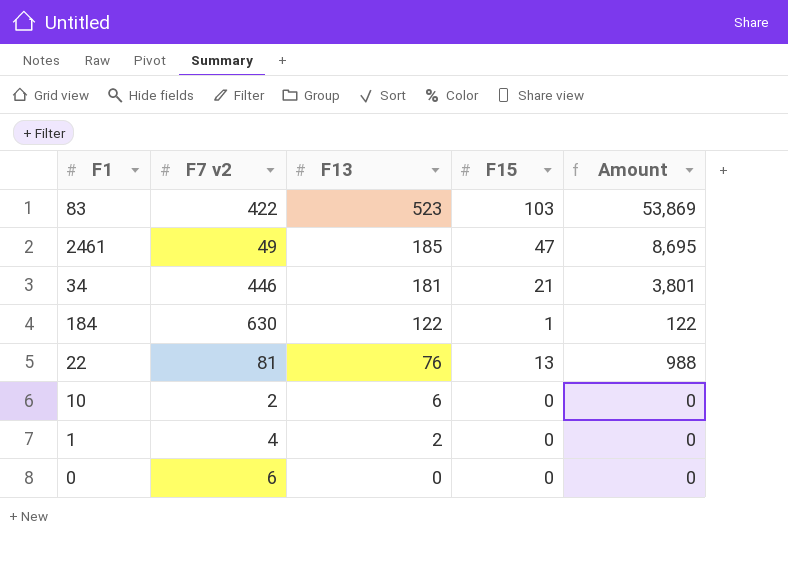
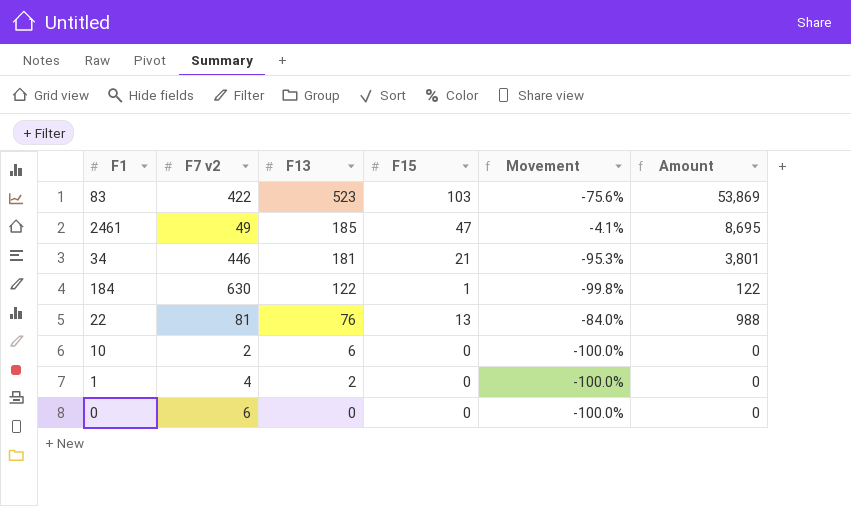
column Movement | formula: none -> ([F15] - [F7 v2]) / [F7 v2]

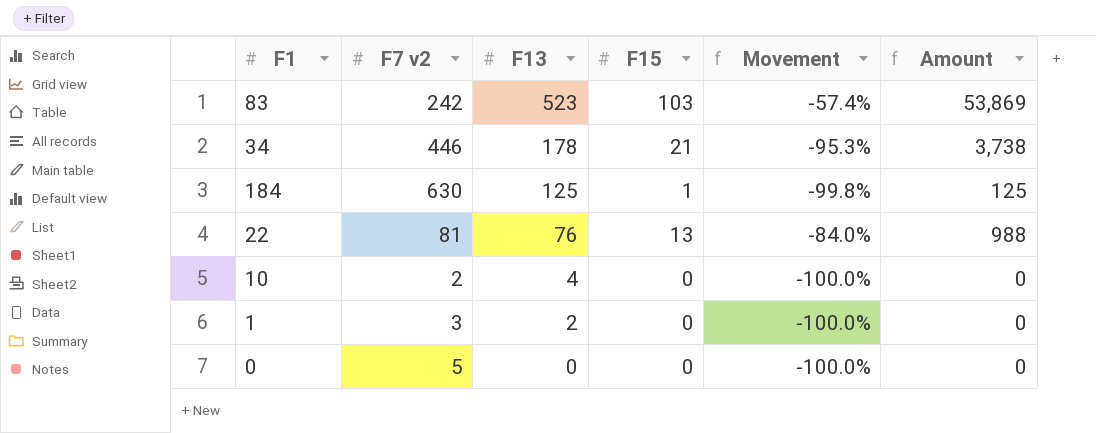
row 2461: 49 | 185 | 47 | -4.1% | 8,695 -> none
83 | F7 v2: 422 -> 242
83 | Movement: -75.6% -> -57.4%
34 | F13: 181 -> 178
34 | Amount: 3,801 -> 3,738
184 | F13: 122 -> 125
184 | Amount: 122 -> 125
10 | F13: 6 -> 4
1 | F7 v2: 4 -> 3
0 | F7 v2: 6 -> 5

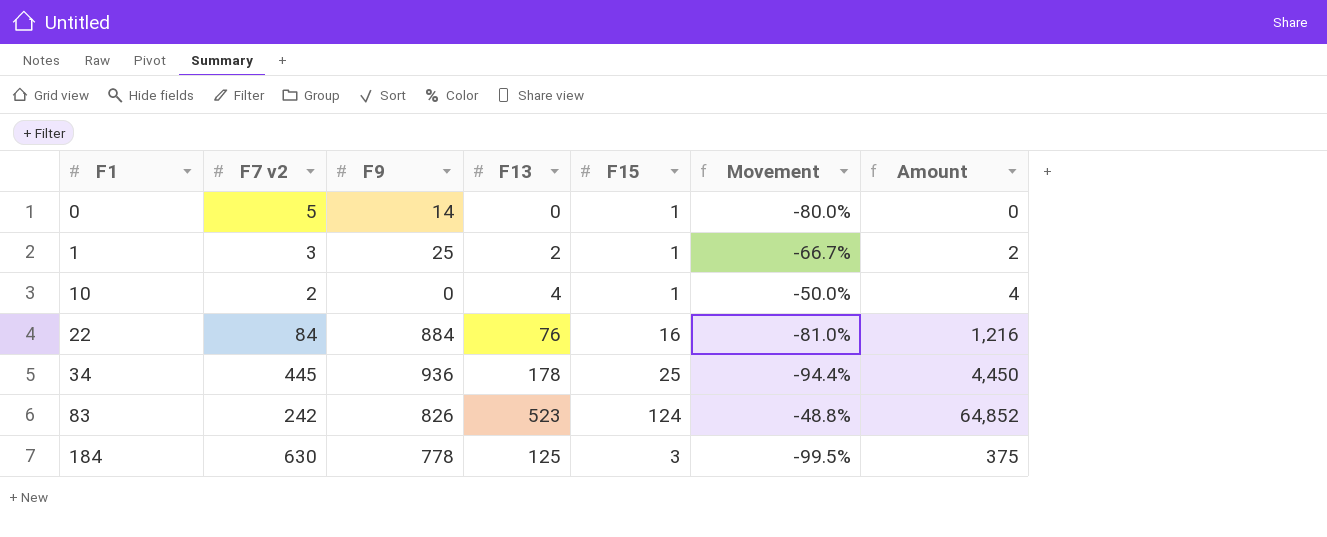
row order: F13 descending -> F1 ascending
column F9 | position: none -> 3
0 | F15: 0 -> 1
0 | Movement: -100.0% -> -80.0%
1 | F15: 0 -> 1
1 | Movement: -100.0% -> -66.7%
1 | Amount: 0 -> 2
10 | F15: 0 -> 1
10 | Movement: -100.0% -> -50.0%
10 | Amount: 0 -> 4
22 | F7 v2: 81 -> 84
22 | F15: 13 -> 16
22 | Movement: -84.0% -> -81.0%
22 | Amount: 988 -> 1,216
34 | F7 v2: 446 -> 445
34 | F15: 21 -> 25
34 | Movement: -95.3% -> -94.4%
34 | Amount: 3,738 -> 4,450
83 | F15: 103 -> 124
83 | Movement: -57.4% -> -48.8%
83 | Amount: 53,869 -> 64,852
184 | F15: 1 -> 3
184 | Movement: -99.8% -> -99.5%
184 | Amount: 125 -> 375

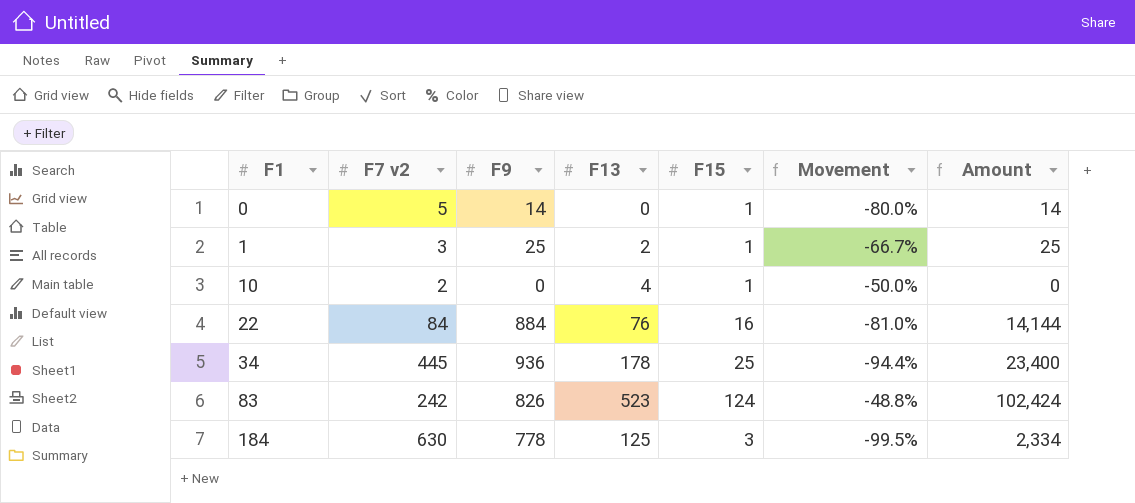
column Amount | formula: [F13] * [F15] -> [F9] * [F15]

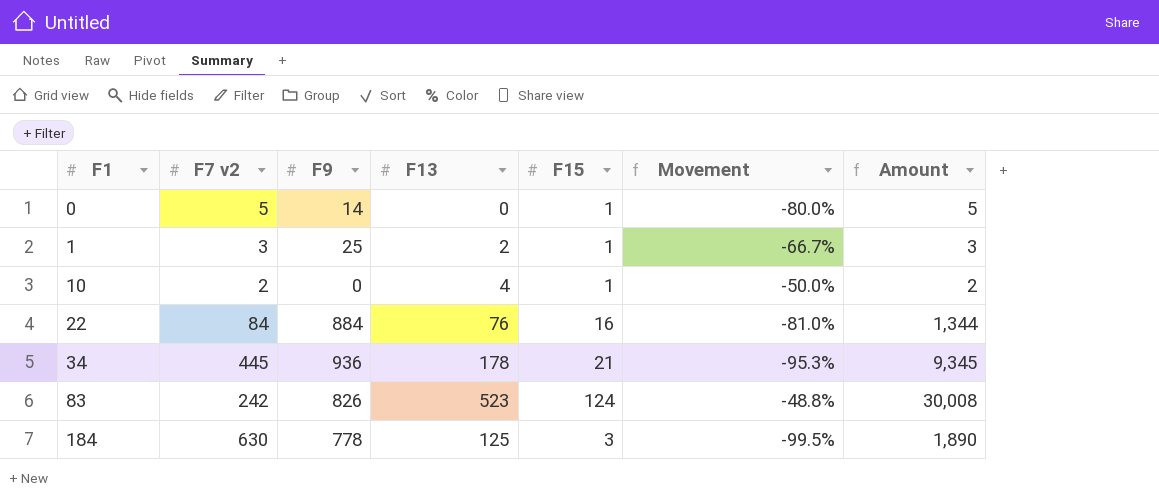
column Amount | formula: [F9] * [F15] -> [F7 v2] * [F15]
34 | F15: 25 -> 21
34 | Movement: -94.4% -> -95.3%

